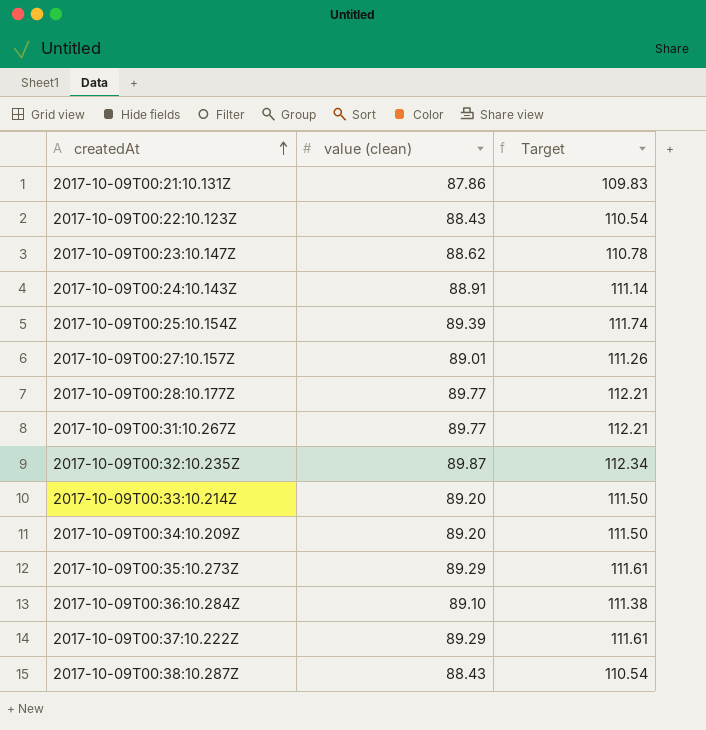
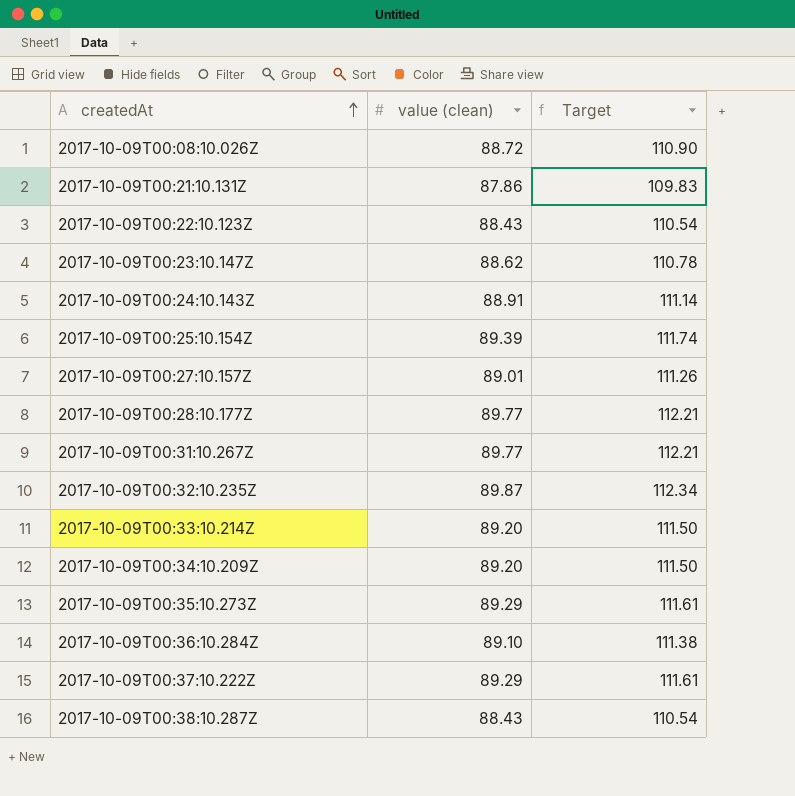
row 2017-10-09T00:08:10.026Z: none -> 88.72 | 110.90

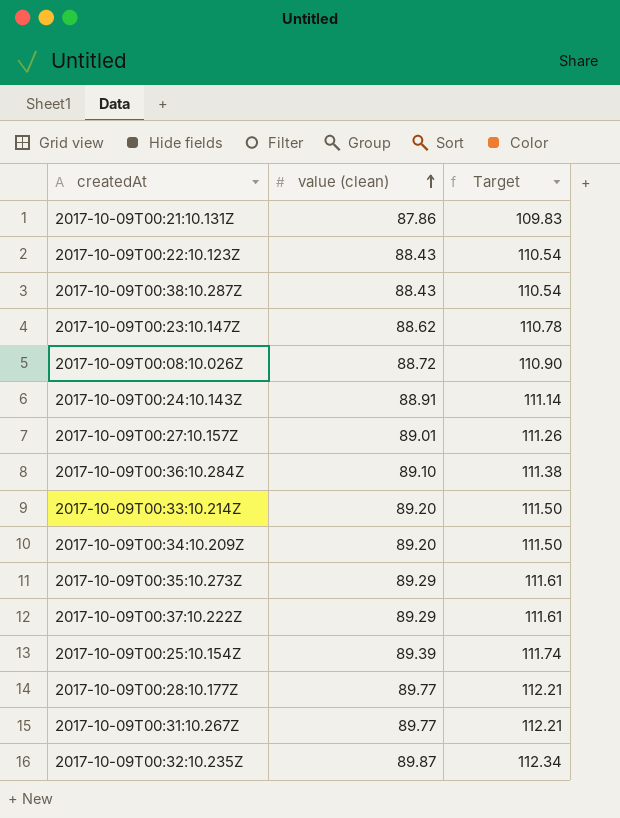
row order: createdAt ascending -> value (clean) ascending

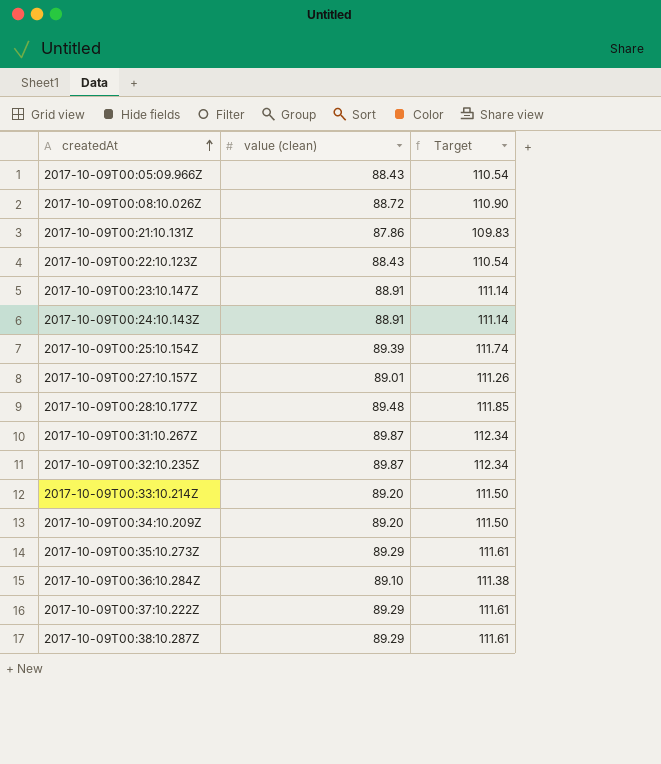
row order: value (clean) ascending -> createdAt ascending
row 2017-10-09T00:05:09.966Z: none -> 88.43 | 110.54
2017-10-09T00:23:10.147Z | value (clean): 88.62 -> 88.91
2017-10-09T00:23:10.147Z | Target: 110.78 -> 111.14
2017-10-09T00:28:10.177Z | value (clean): 89.77 -> 89.48
2017-10-09T00:28:10.177Z | Target: 112.21 -> 111.85
2017-10-09T00:31:10.267Z | value (clean): 89.77 -> 89.87
2017-10-09T00:31:10.267Z | Target: 112.21 -> 112.34
2017-10-09T00:38:10.287Z | value (clean): 88.43 -> 89.29
2017-10-09T00:38:10.287Z | Target: 110.54 -> 111.61

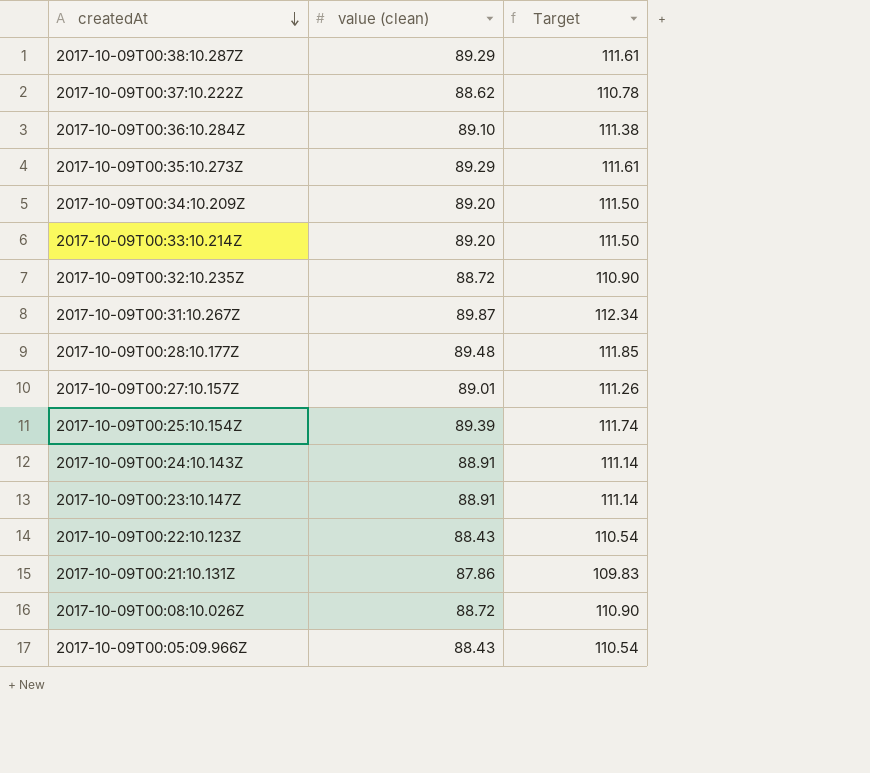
row order: createdAt ascending -> createdAt descending
2017-10-09T00:37:10.222Z | value (clean): 89.29 -> 88.62
2017-10-09T00:37:10.222Z | Target: 111.61 -> 110.78
2017-10-09T00:32:10.235Z | value (clean): 89.87 -> 88.72
2017-10-09T00:32:10.235Z | Target: 112.34 -> 110.90

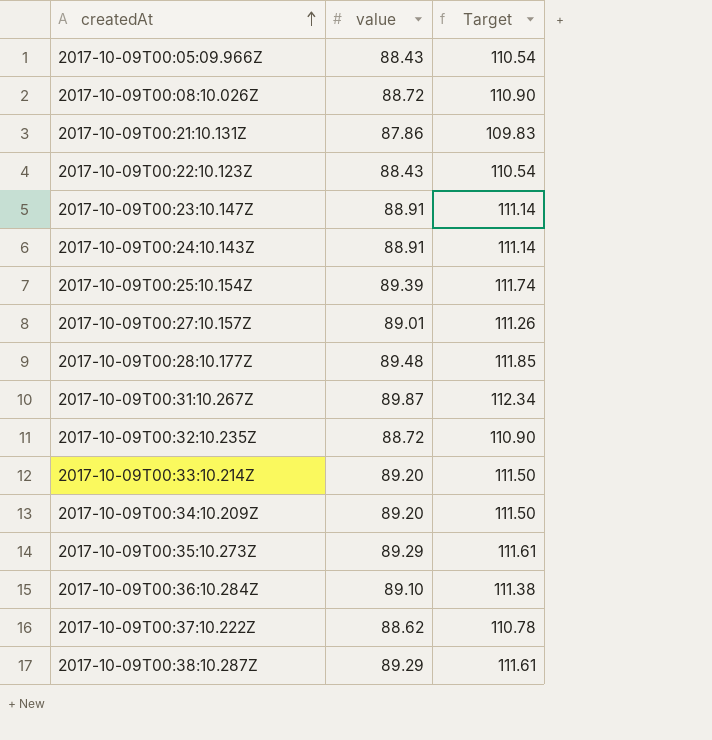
row order: createdAt descending -> createdAt ascending
column name: value (clean) -> value

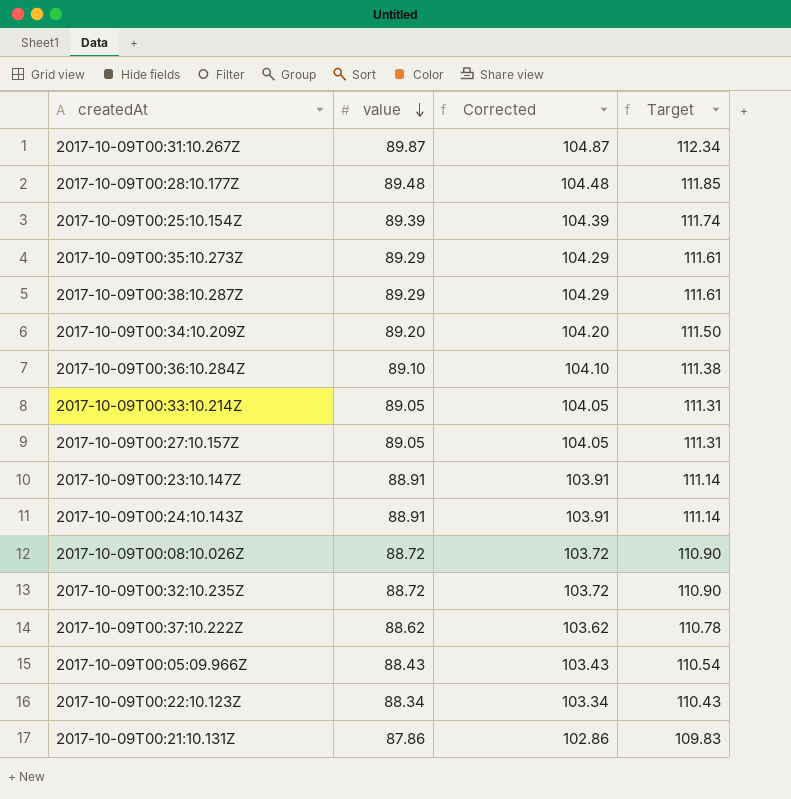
row order: createdAt ascending -> value descending
column Corrected | formula: none -> [value] + 15
2017-10-09T00:33:10.214Z | value: 89.20 -> 89.05
2017-10-09T00:33:10.214Z | Target: 111.50 -> 111.31
2017-10-09T00:27:10.157Z | value: 89.01 -> 89.05
2017-10-09T00:27:10.157Z | Target: 111.26 -> 111.31
2017-10-09T00:22:10.123Z | value: 88.43 -> 88.34
2017-10-09T00:22:10.123Z | Target: 110.54 -> 110.43

